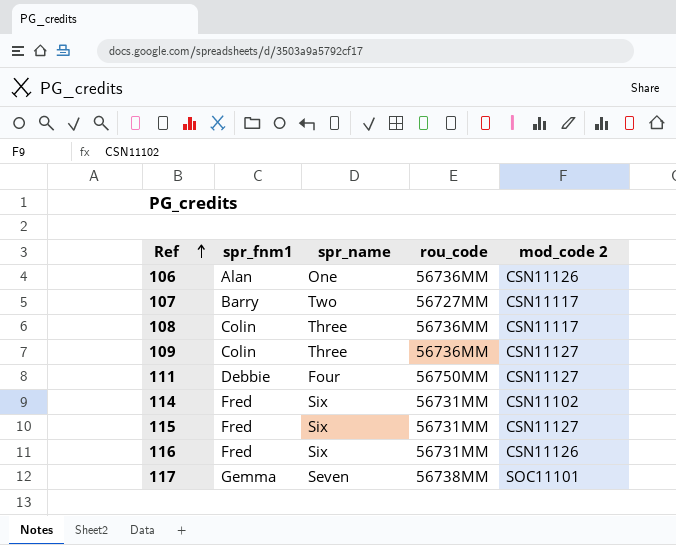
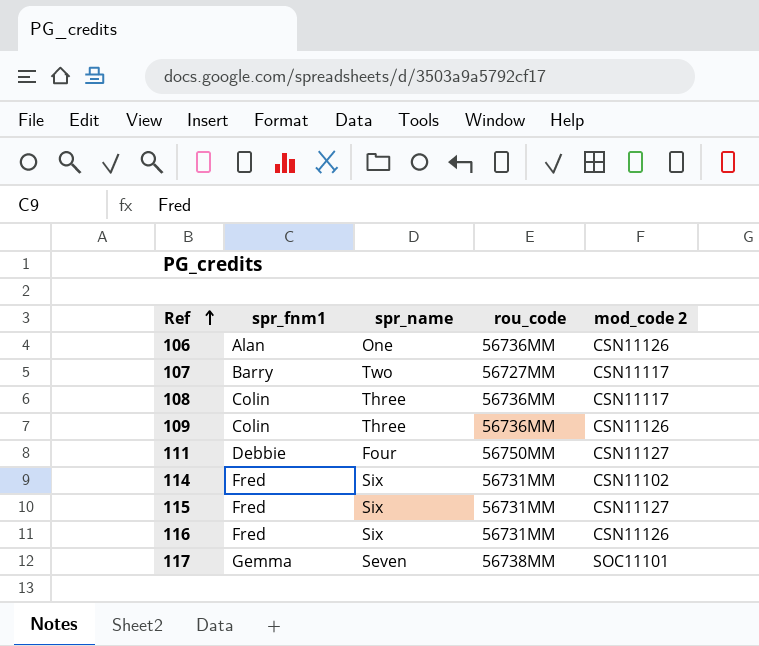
109 | mod_code 2: CSN11127 -> CSN11126

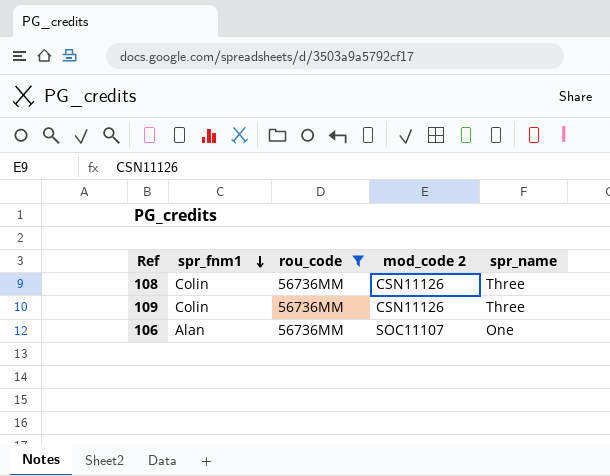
filter: none -> rou_code = 56736MM
row order: Ref ascending -> spr_fnm1 descending
column spr_name | position: 3 -> 5
108 | mod_code 2: CSN11117 -> CSN11126
106 | mod_code 2: CSN11126 -> SOC11107

